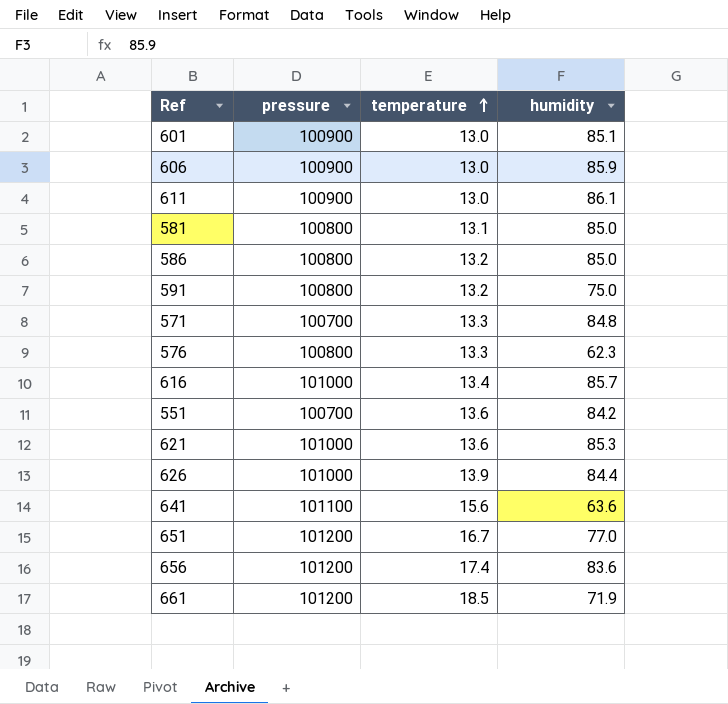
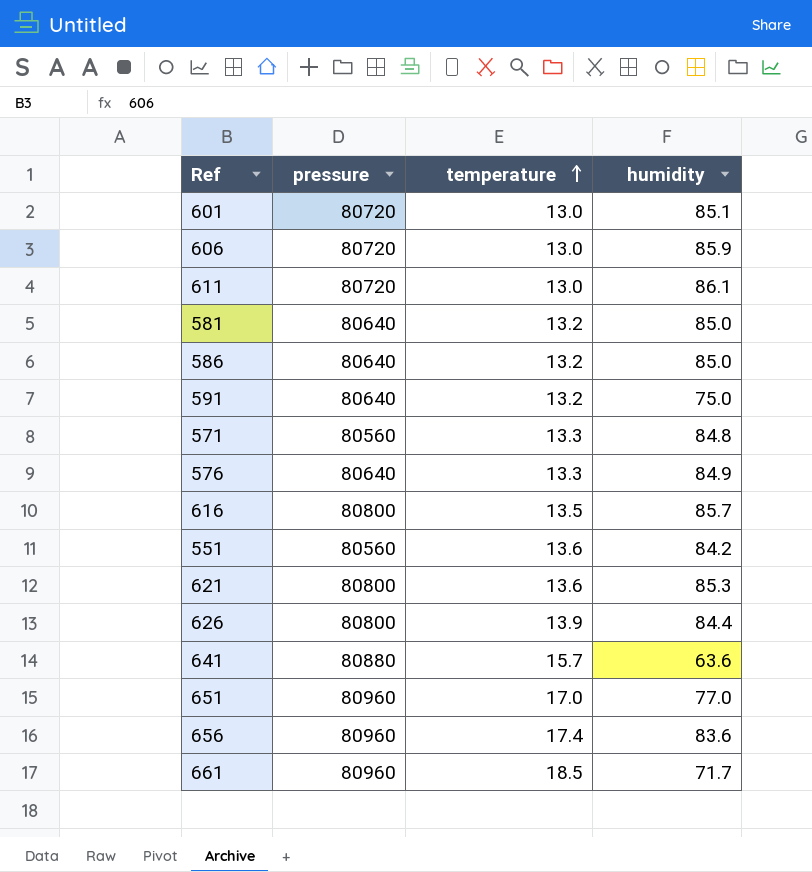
601 | pressure: 100900 -> 80720
606 | pressure: 100900 -> 80720
611 | pressure: 100900 -> 80720
581 | pressure: 100800 -> 80640
581 | temperature: 13.1 -> 13.2
586 | pressure: 100800 -> 80640
591 | pressure: 100800 -> 80640
571 | pressure: 100700 -> 80560
576 | pressure: 100800 -> 80640
576 | humidity: 62.3 -> 84.9
616 | pressure: 101000 -> 80800
616 | temperature: 13.4 -> 13.5
551 | pressure: 100700 -> 80560
621 | pressure: 101000 -> 80800
626 | pressure: 101000 -> 80800
641 | pressure: 101100 -> 80880
641 | temperature: 15.6 -> 15.7
651 | pressure: 101200 -> 80960
651 | temperature: 16.7 -> 17.0
656 | pressure: 101200 -> 80960
661 | pressure: 101200 -> 80960
661 | humidity: 71.9 -> 71.7

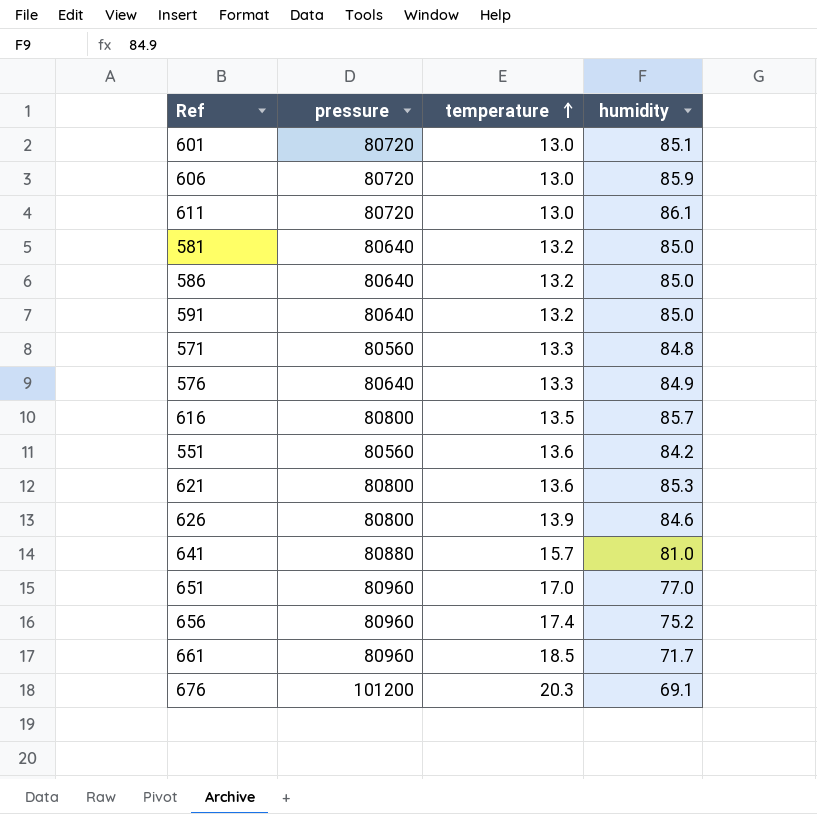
591 | humidity: 75.0 -> 85.0
626 | humidity: 84.4 -> 84.6
641 | humidity: 63.6 -> 81.0
656 | humidity: 83.6 -> 75.2
row 676: none -> 101200 | 20.3 | 69.1

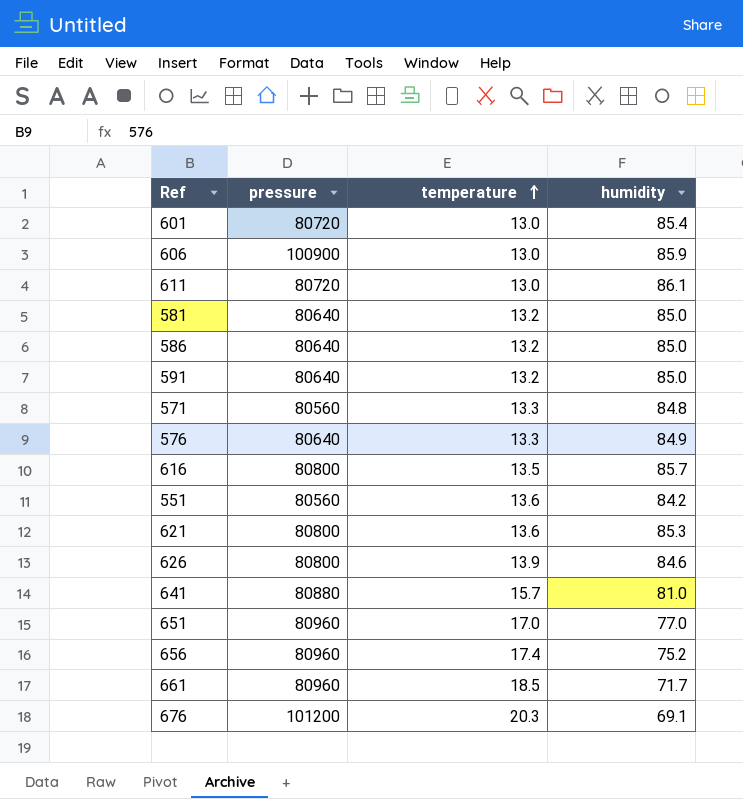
601 | humidity: 85.1 -> 85.4
606 | pressure: 80720 -> 100900

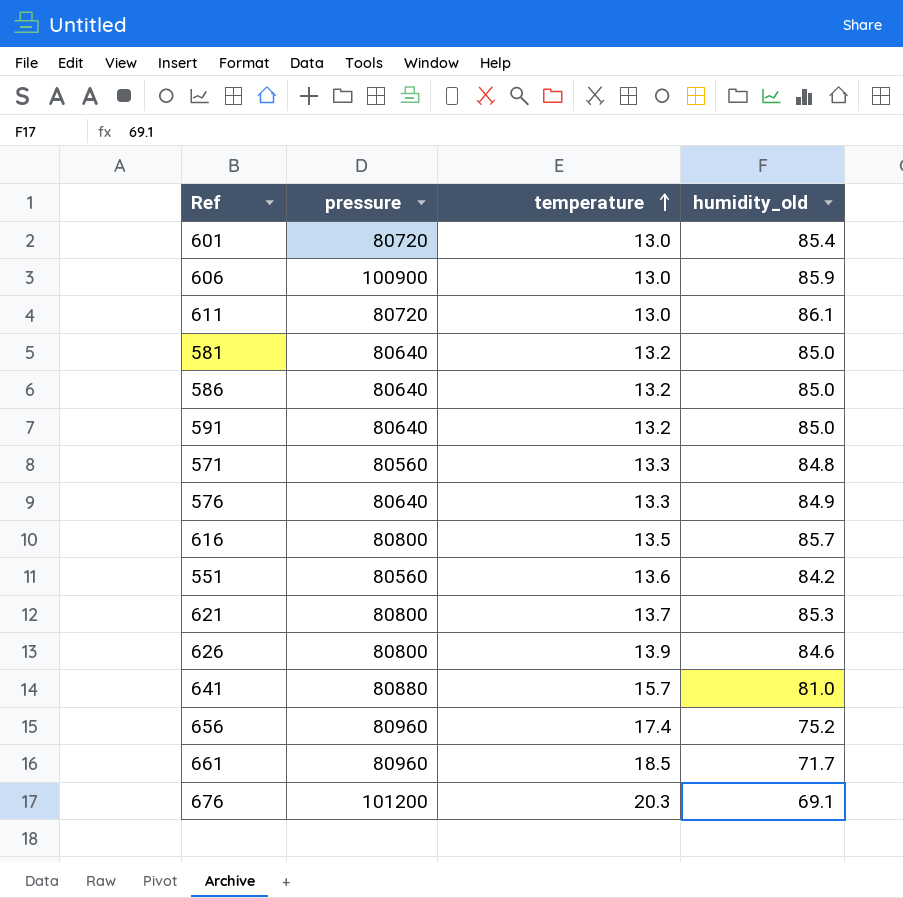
column name: humidity -> humidity_old
row 651: 80960 | 17.0 | 77.0 -> none
621 | temperature: 13.6 -> 13.7

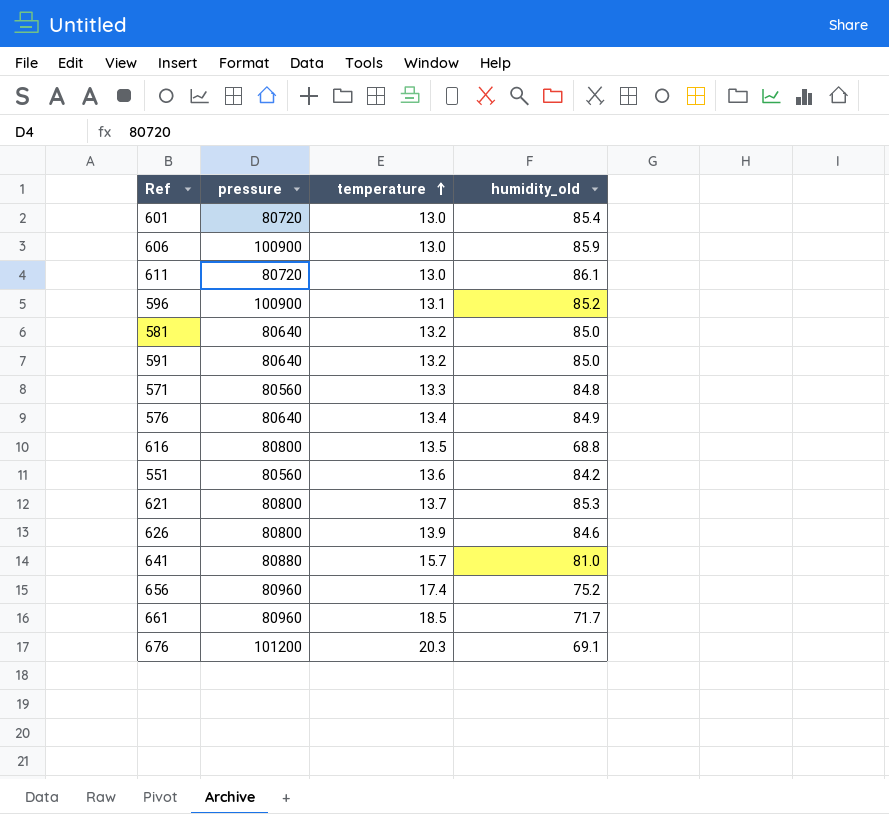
row 586: 80640 | 13.2 | 85.0 -> none
row 596: none -> 100900 | 13.1 | 85.2
576 | temperature: 13.3 -> 13.4
616 | humidity_old: 85.7 -> 68.8

